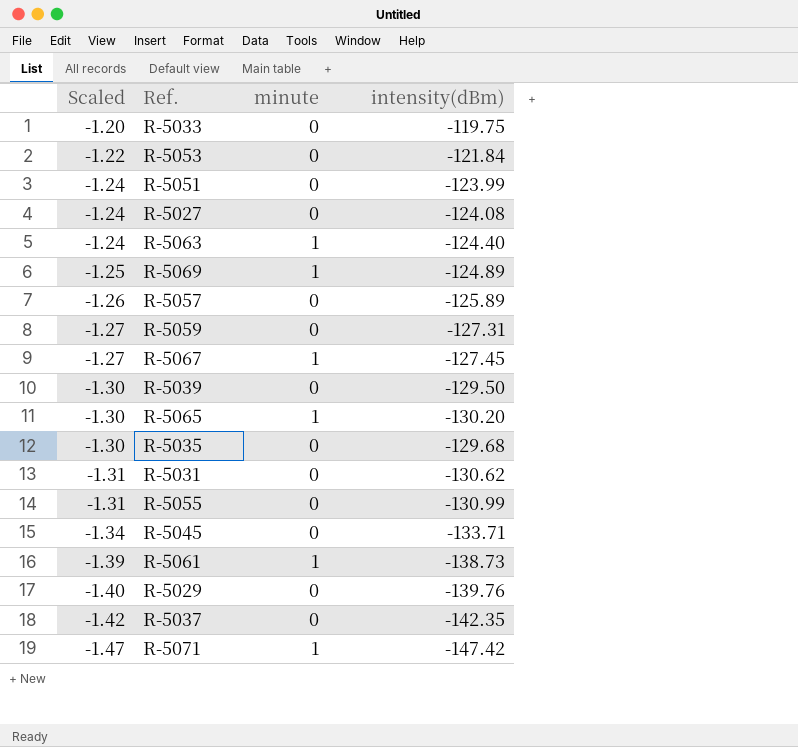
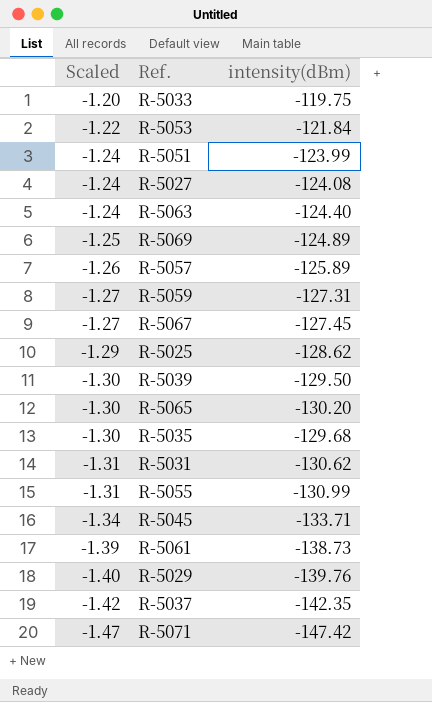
column minute | position: 3 -> none
row R-5025: none -> -1.29 | -128.62

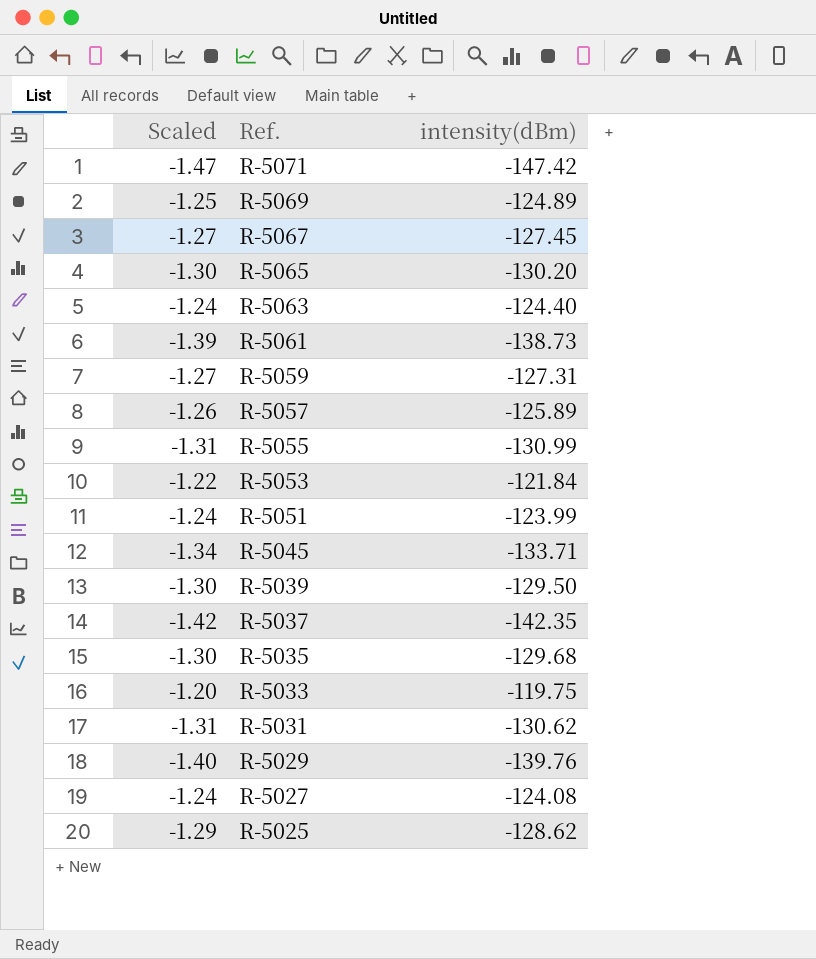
row order: Scaled descending -> Ref. descending

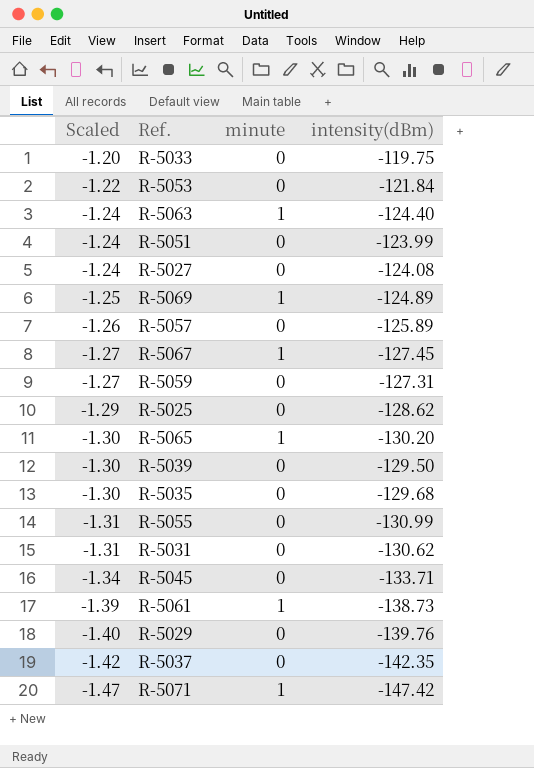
row order: Ref. descending -> Scaled descending
column minute | position: none -> 3

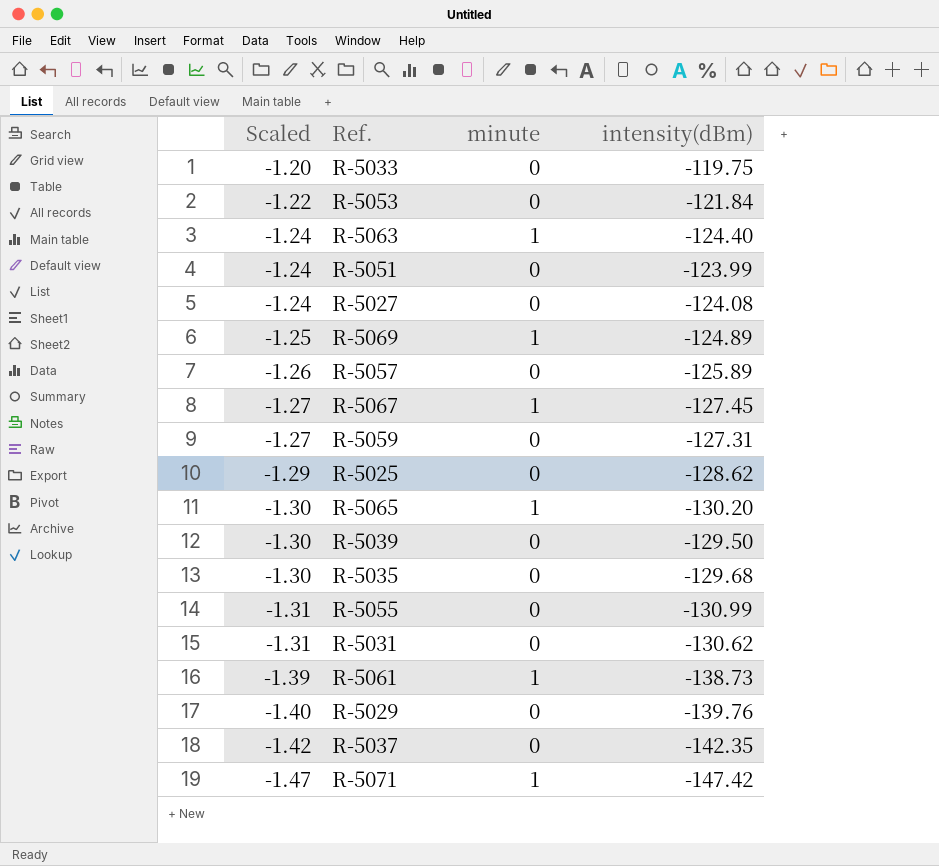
row R-5045: -1.34 | 0 | -133.71 -> none

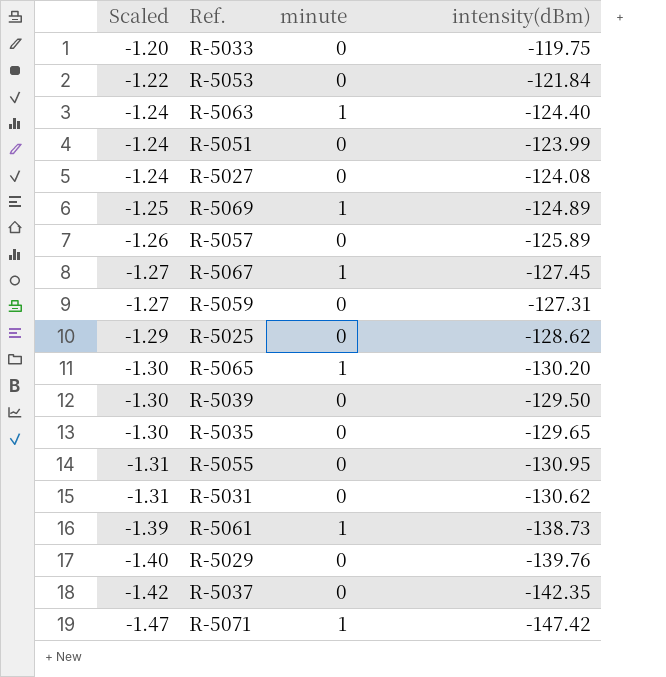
R-5035 | intensity(dBm): -129.68 -> -129.65
R-5055 | intensity(dBm): -130.99 -> -130.95

